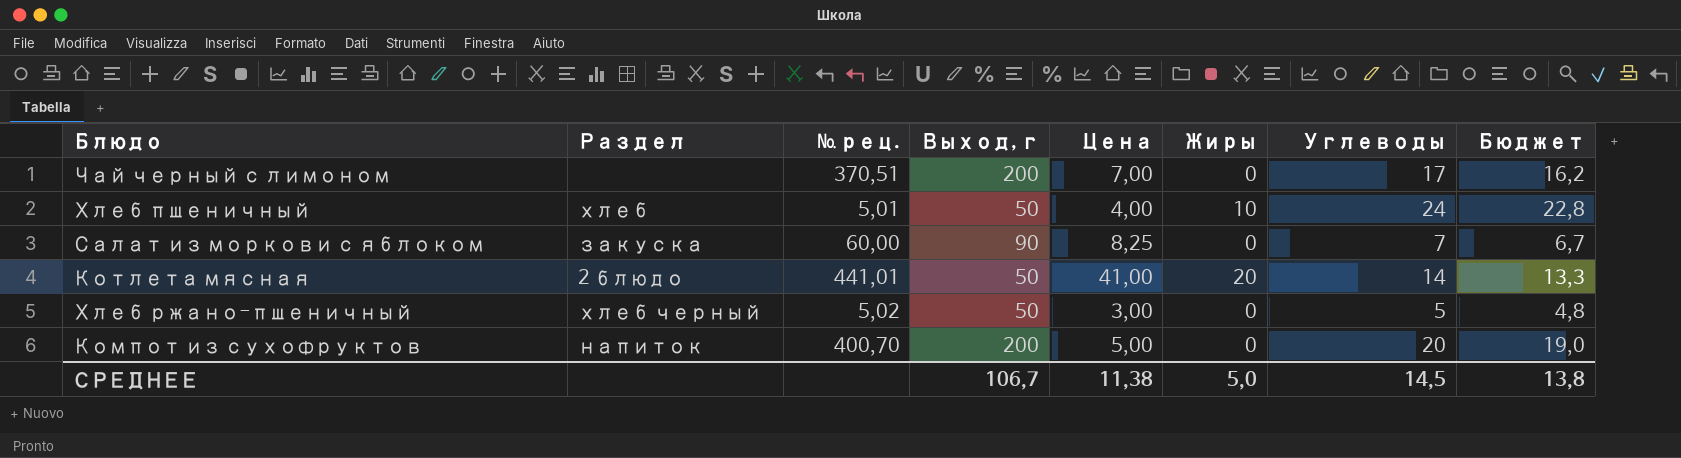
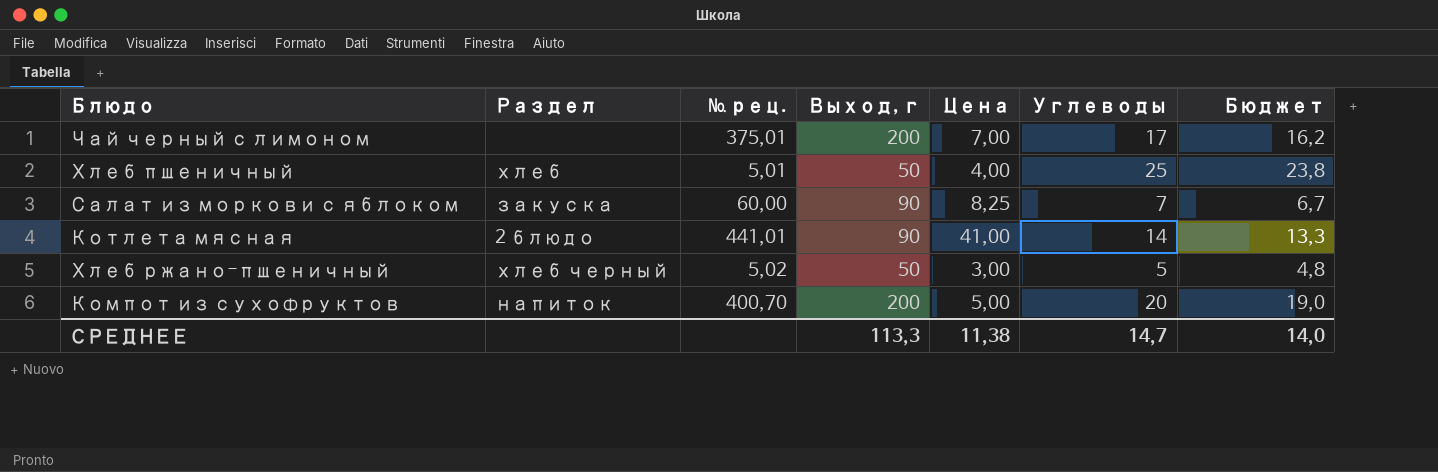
column Жиры | position: 6 -> none
Чай черный с лимоном | № рец.: 370,51 -> 375,01
Хлеб пшеничный | Углеводы: 24 -> 25
Хлеб пшеничный | Бюджет: 22,8 -> 23,8
Котлета мясная | Выход, г: 50 -> 90
СРЕДНЕЕ | Выход, г: 106,7 -> 113,3
СРЕДНЕЕ | Углеводы: 14,5 -> 14,7
СРЕДНЕЕ | Бюджет: 13,8 -> 14,0

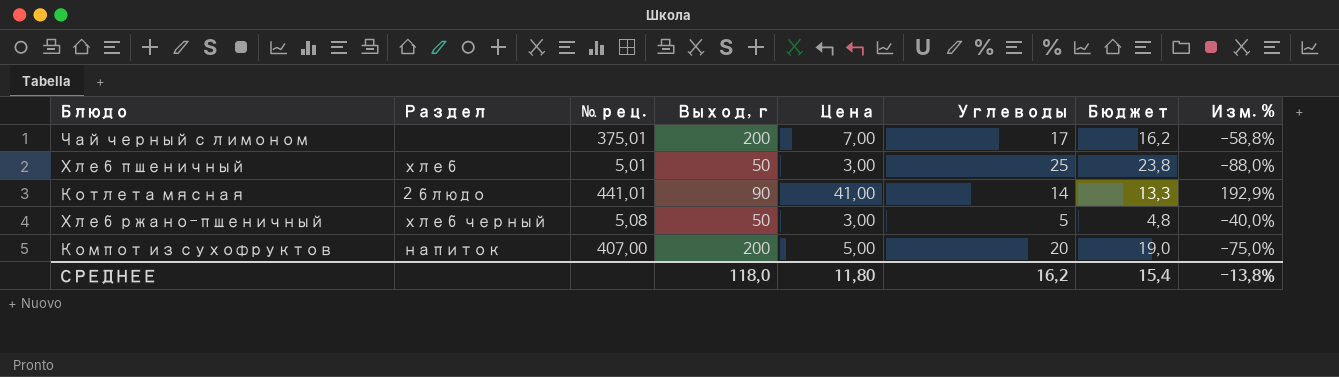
column Изм. % | formula: none -> ([Цена] - [Углеводы]) / [Углеводы]
row Салат из моркови с яблоком: закуска | 60,00 | 90 | 8,25 | 7 | 6,7 -> none
Хлеб пшеничный | Цена: 4,00 -> 3,00
Хлеб ржано-пшеничный | № рец.: 5,02 -> 5,08
Компот из сухофруктов | № рец.: 400,70 -> 407,00
СРЕДНЕЕ | Выход, г: 113,3 -> 118,0
СРЕДНЕЕ | Цена: 11,38 -> 11,80
СРЕДНЕЕ | Углеводы: 14,7 -> 16,2
СРЕДНЕЕ | Бюджет: 14,0 -> 15,4

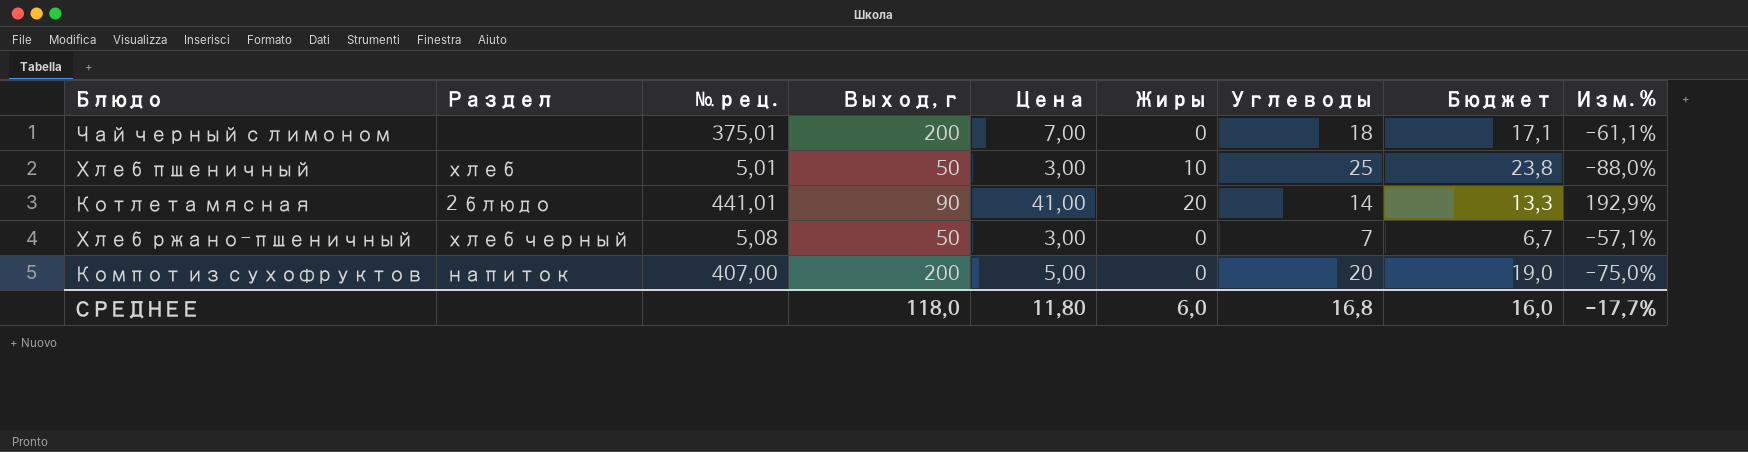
column Жиры | position: none -> 6
Чай черный с лимоном | Углеводы: 17 -> 18
Чай черный с лимоном | Бюджет: 16,2 -> 17,1
Чай черный с лимоном | Изм. %: -58,8% -> -61,1%
Хлеб ржано-пшеничный | Углеводы: 5 -> 7
Хлеб ржано-пшеничный | Бюджет: 4,8 -> 6,7
Хлеб ржано-пшеничный | Изм. %: -40,0% -> -57,1%
СРЕДНЕЕ | Углеводы: 16,2 -> 16,8
СРЕДНЕЕ | Бюджет: 15,4 -> 16,0
СРЕДНЕЕ | Изм. %: -13,8% -> -17,7%

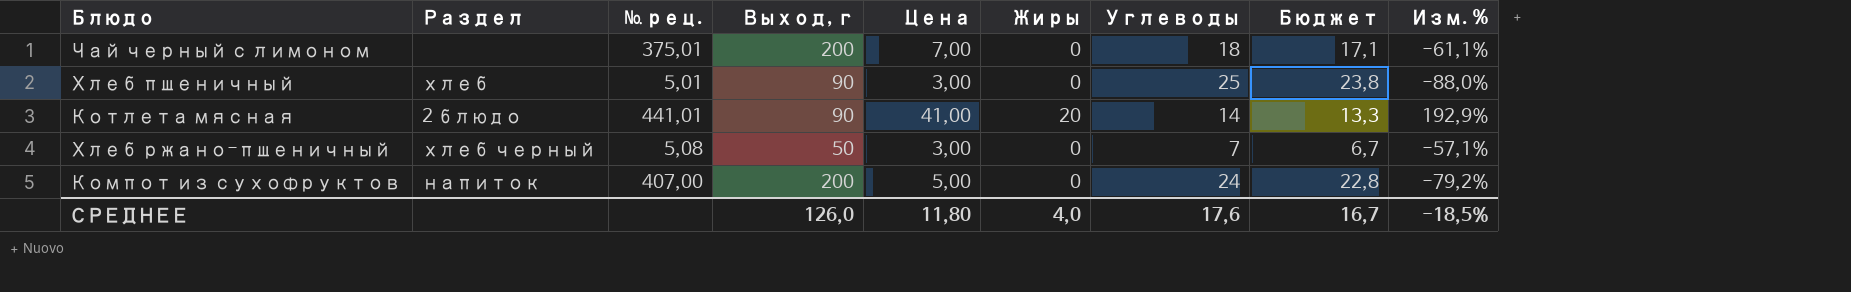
Хлеб пшеничный | Выход, г: 50 -> 90
Хлеб пшеничный | Жиры: 10 -> 0
Компот из сухофруктов | Углеводы: 20 -> 24
Компот из сухофруктов | Бюджет: 19,0 -> 22,8
Компот из сухофруктов | Изм. %: -75,0% -> -79,2%
СРЕДНЕЕ | Выход, г: 118,0 -> 126,0
СРЕДНЕЕ | Жиры: 6,0 -> 4,0
СРЕДНЕЕ | Углеводы: 16,8 -> 17,6
СРЕДНЕЕ | Бюджет: 16,0 -> 16,7
СРЕДНЕЕ | Изм. %: -17,7% -> -18,5%

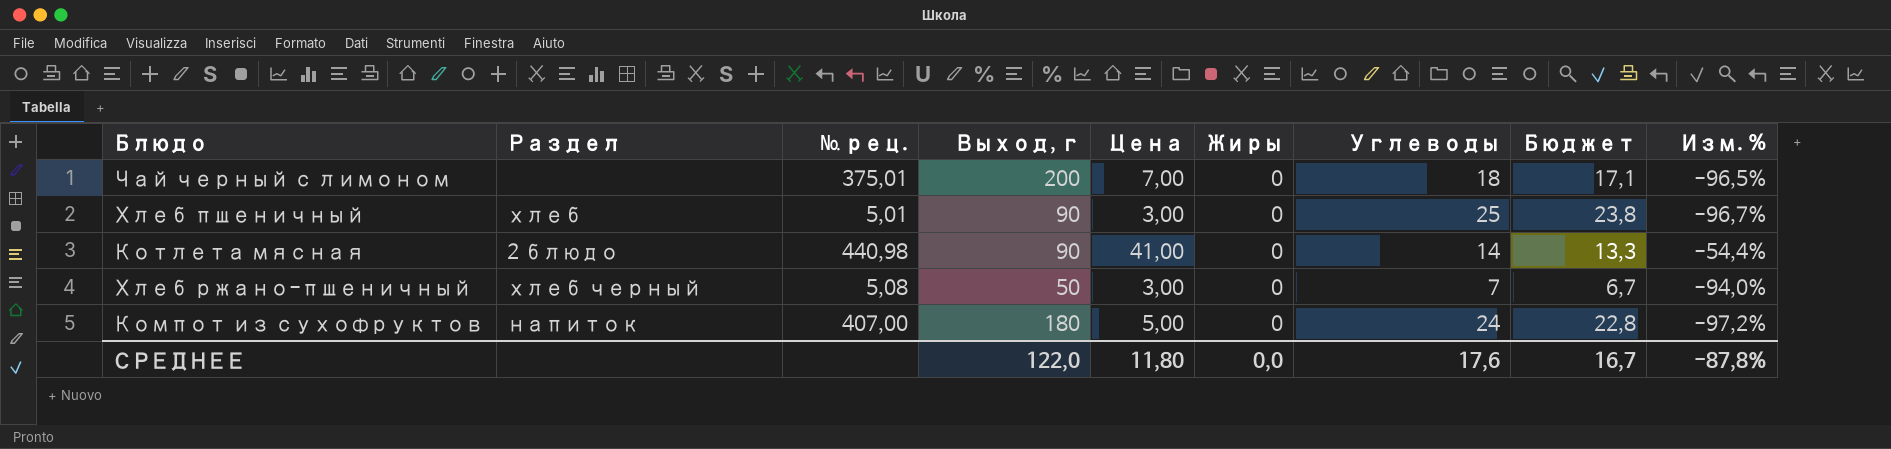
column Изм. % | formula: ([Цена] - [Углеводы]) / [Углеводы] -> ([Цена] - [Выход, г]) / [Выход, г]
Котлета мясная | № рец.: 441,01 -> 440,98
Котлета мясная | Жиры: 20 -> 0
Компот из сухофруктов | Выход, г: 200 -> 180
СРЕДНЕЕ | Выход, г: 126,0 -> 122,0
СРЕДНЕЕ | Жиры: 4,0 -> 0,0
СРЕДНЕЕ | Изм. %: -18,5% -> -87,8%

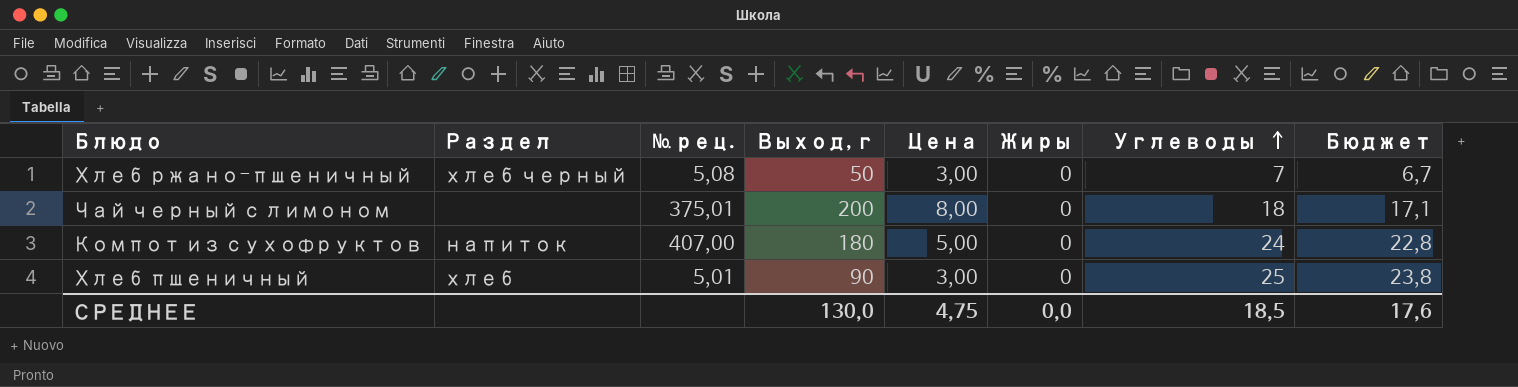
row order: none -> Углеводы ascending
column Изм. % | formula: ([Цена] - [Выход, г]) / [Выход, г] -> none
row Котлета мясная: 2 блюдо | 440,98 | 90 | 41,00 | 0 | 14 | 13,3 | -54,4% -> none
Чай черный с лимоном | Цена: 7,00 -> 8,00
СРЕДНЕЕ | Выход, г: 122,0 -> 130,0
СРЕДНЕЕ | Цена: 11,80 -> 4,75
СРЕДНЕЕ | Углеводы: 17,6 -> 18,5
СРЕДНЕЕ | Бюджет: 16,7 -> 17,6

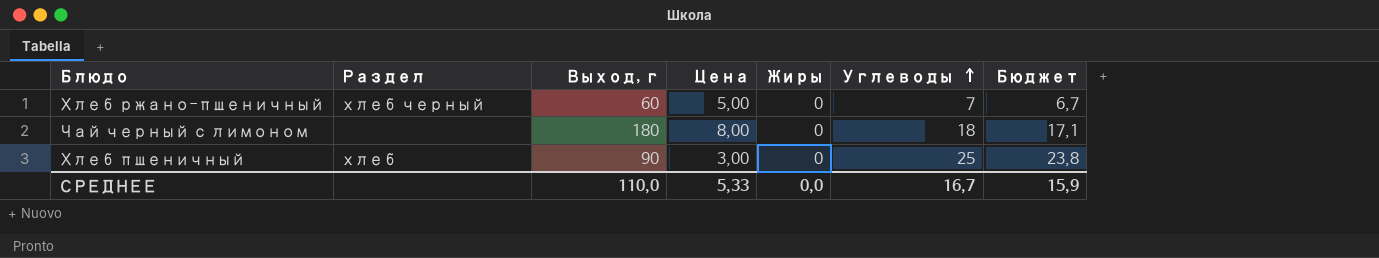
column № рец. | position: 3 -> none
row Компот из сухофруктов: напиток | 407,00 | 180 | 5,00 | 0 | 24 | 22,8 -> none
Хлеб ржано-пшеничный | Выход, г: 50 -> 60
Хлеб ржано-пшеничный | Цена: 3,00 -> 5,00
Чай черный с лимоном | Выход, г: 200 -> 180
СРЕДНЕЕ | Выход, г: 130,0 -> 110,0
СРЕДНЕЕ | Цена: 4,75 -> 5,33
СРЕДНЕЕ | Углеводы: 18,5 -> 16,7
СРЕДНЕЕ | Бюджет: 17,6 -> 15,9

